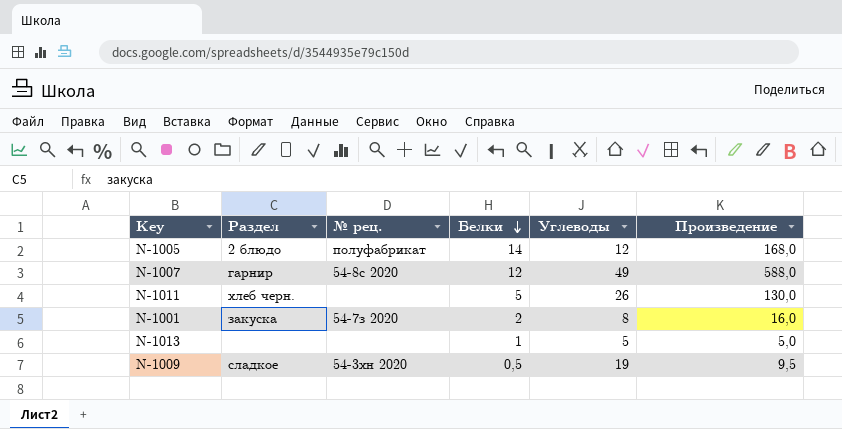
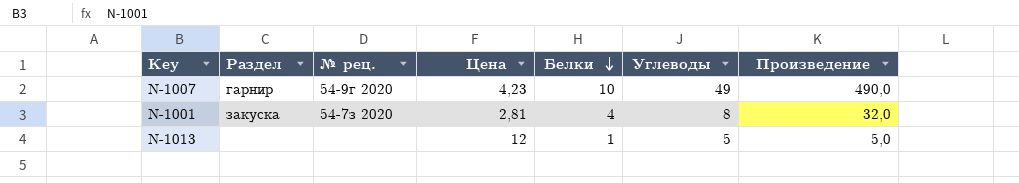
column Цена | position: none -> 4
row N-1005: 2 блюдо | полуфабрикат | 14 | 12 | 168,0 -> none
row N-1011: хлеб черн. | none | 5 | 26 | 130,0 -> none
row N-1009: сладкое | 54-3хн 2020 | 0,5 | 19 | 9,5 -> none
N-1007 | № рец.: 54-8с 2020 -> 54-9г 2020
N-1007 | Белки: 12 -> 10
N-1007 | Произведение: 588,0 -> 490,0
N-1001 | Белки: 2 -> 4
N-1001 | Произведение: 16,0 -> 32,0

